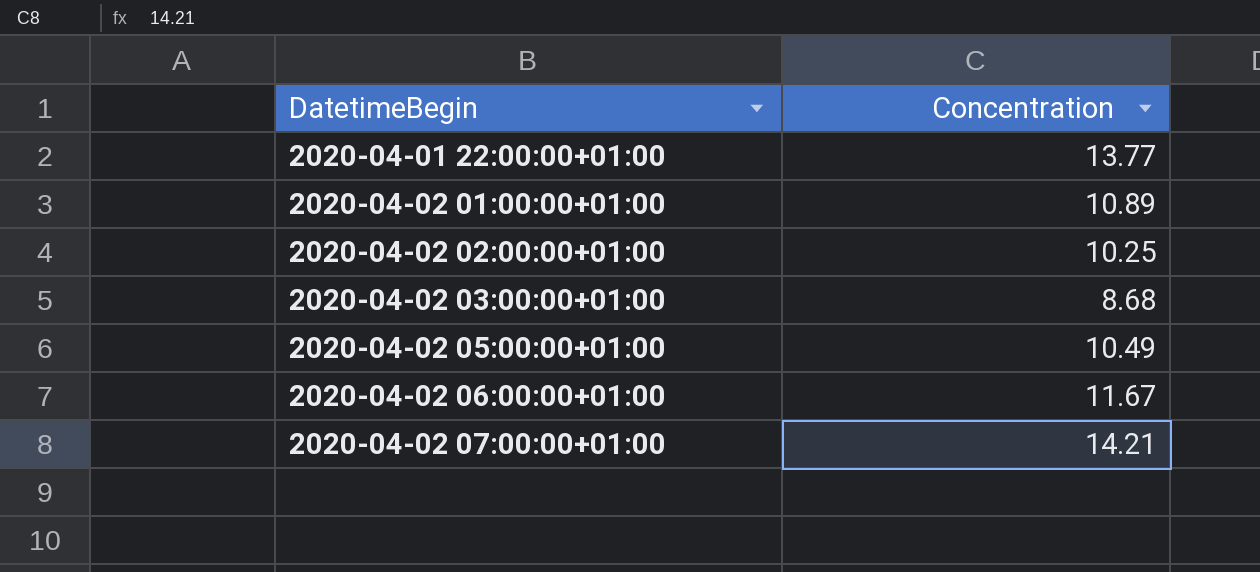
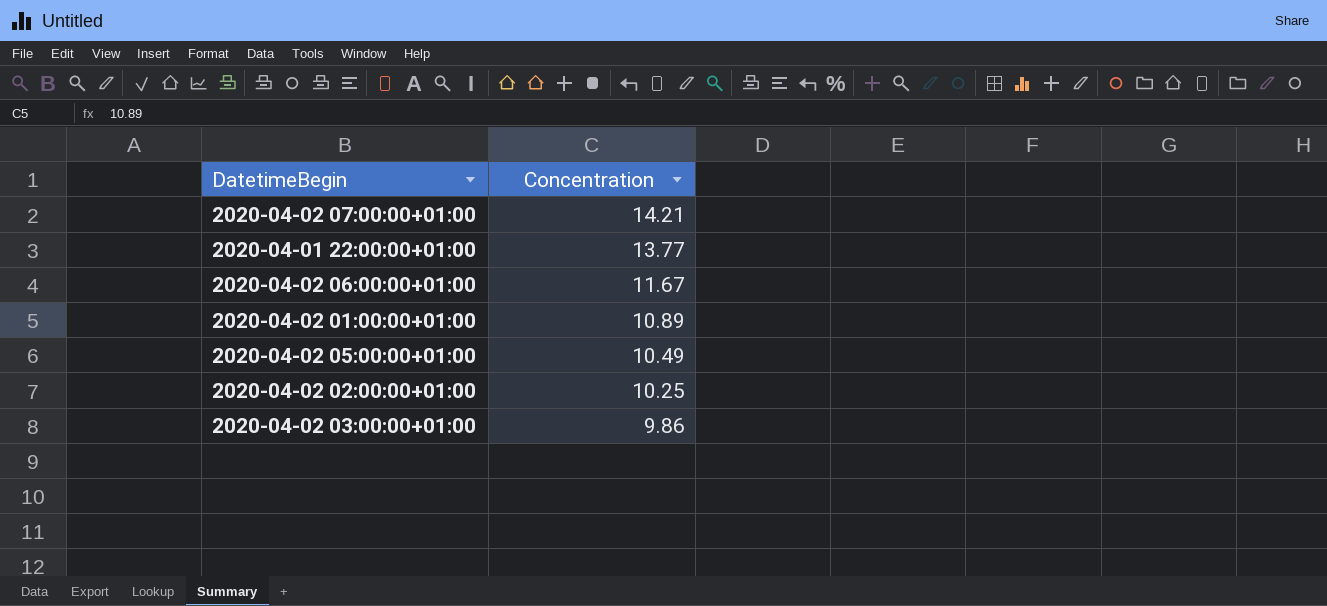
row order: DatetimeBegin ascending -> Concentration descending
2020-04-02 03:00:00+01:00 | Concentration: 8.68 -> 9.86

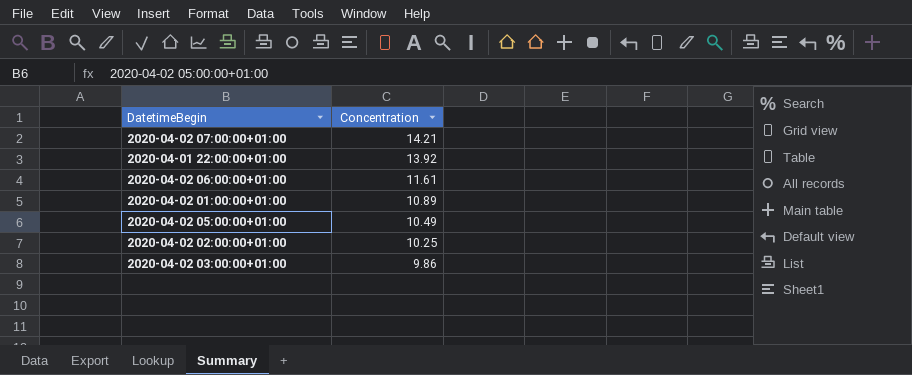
2020-04-01 22:00:00+01:00 | Concentration: 13.77 -> 13.92
2020-04-02 06:00:00+01:00 | Concentration: 11.67 -> 11.61

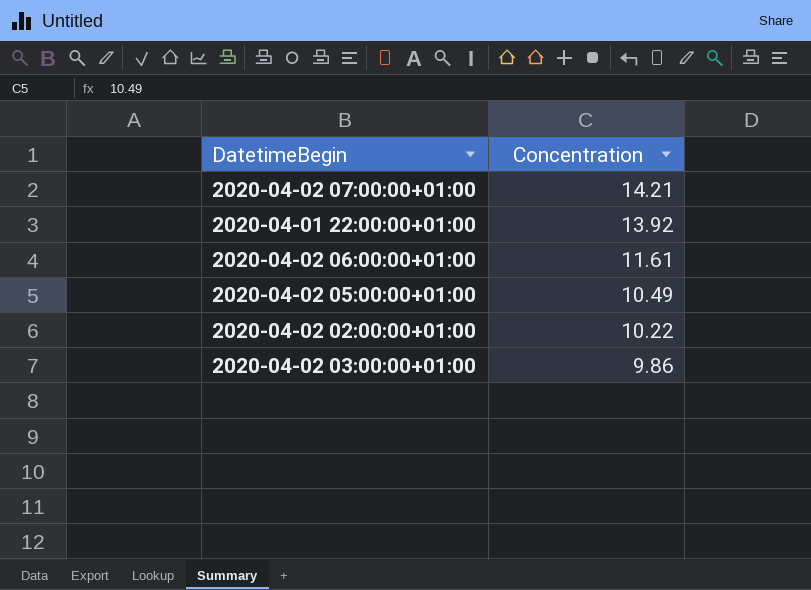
row 2020-04-02 01:00:00+01:00: 10.89 -> none
2020-04-02 02:00:00+01:00 | Concentration: 10.25 -> 10.22

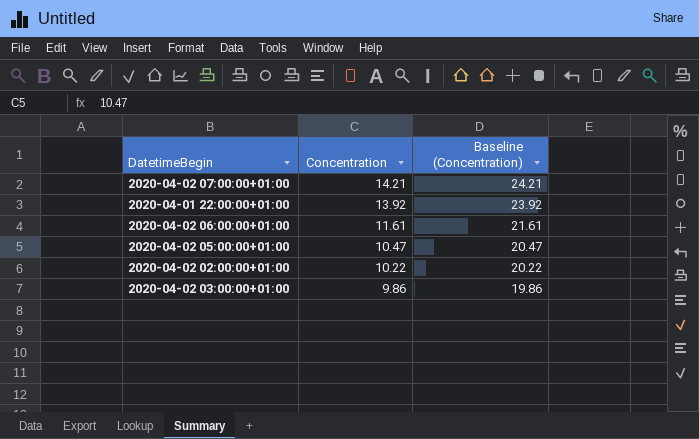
column Baseline (Concentration) | formula: none -> [Concentration] + 10
2020-04-02 05:00:00+01:00 | Concentration: 10.49 -> 10.47

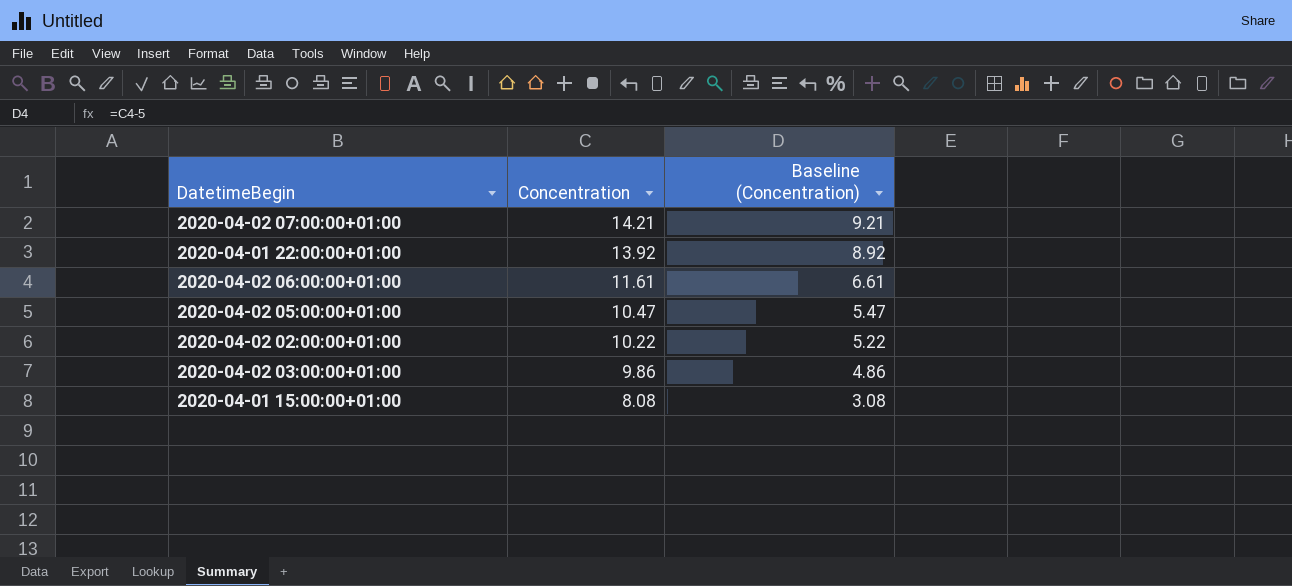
column Baseline (Concentration) | formula: [Concentration] + 10 -> [Concentration] - 5
row 2020-04-01 15:00:00+01:00: none -> 8.08 | 3.08

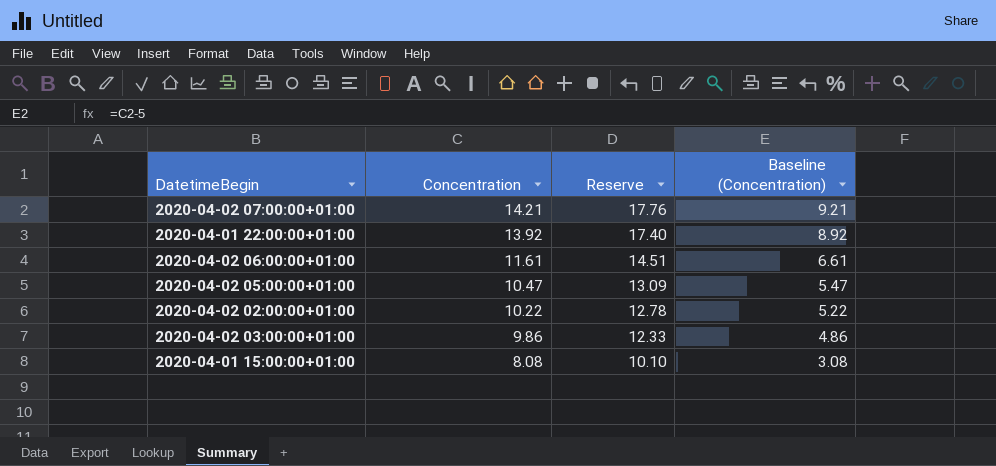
column Reserve | formula: none -> [Concentration] * 1.25

